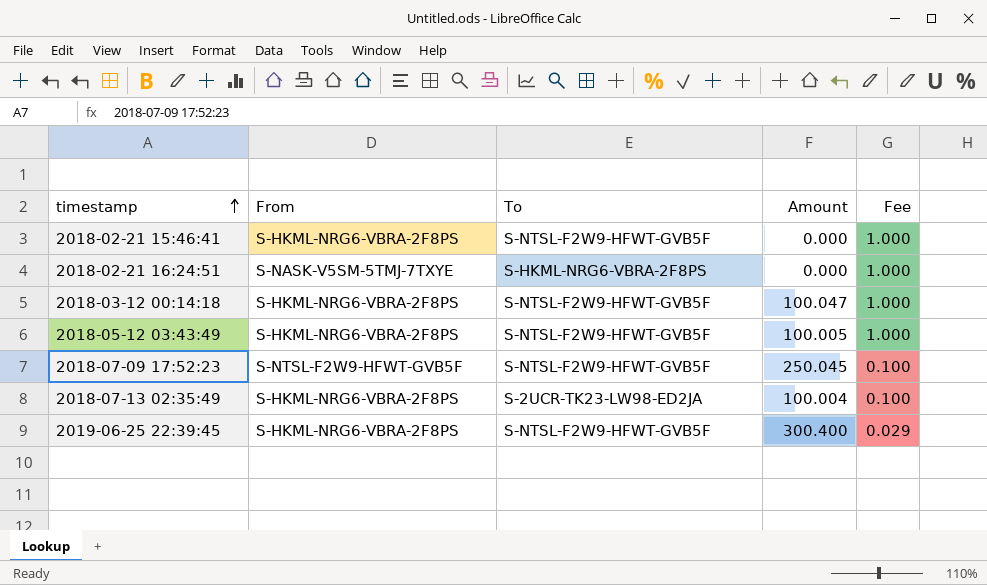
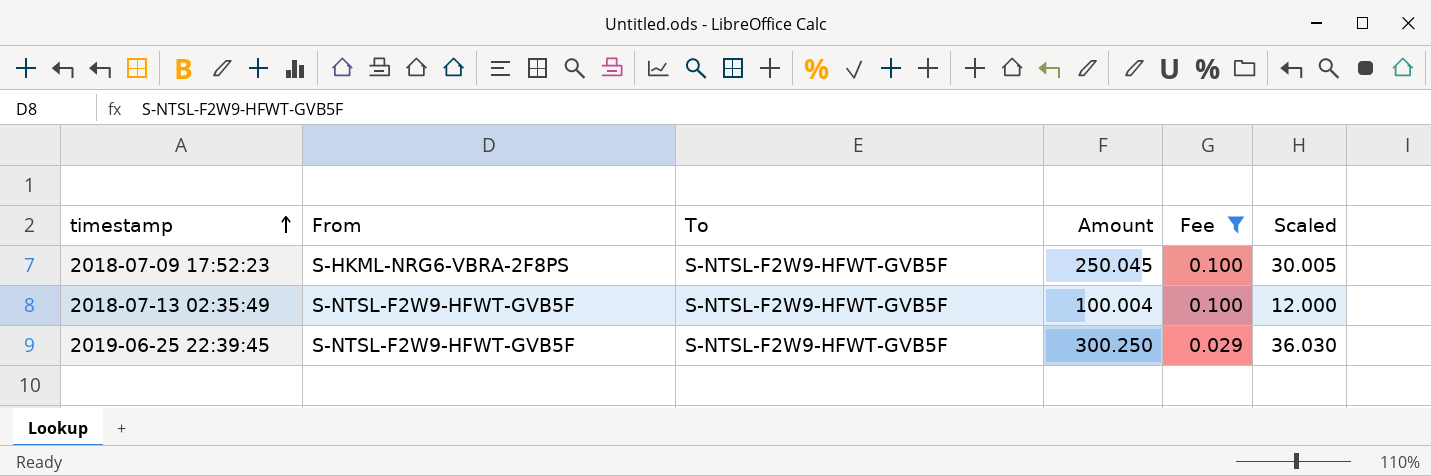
filter: none -> Fee != 1.000
column Scaled | formula: none -> [Amount] * 0.12
2018-07-09 17:52:23 | From: S-NTSL-F2W9-HFWT-GVB5F -> S-HKML-NRG6-VBRA-2F8PS
2018-07-13 02:35:49 | From: S-HKML-NRG6-VBRA-2F8PS -> S-NTSL-F2W9-HFWT-GVB5F
2018-07-13 02:35:49 | To: S-2UCR-TK23-LW98-ED2JA -> S-NTSL-F2W9-HFWT-GVB5F
2019-06-25 22:39:45 | From: S-HKML-NRG6-VBRA-2F8PS -> S-NTSL-F2W9-HFWT-GVB5F
2019-06-25 22:39:45 | Amount: 300.400 -> 300.250

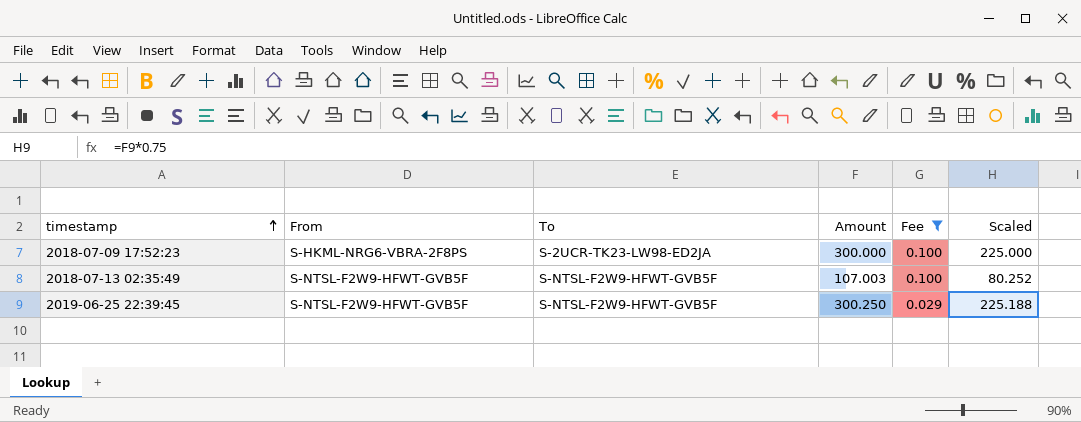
column Scaled | formula: [Amount] * 0.12 -> [Amount] * 0.75
2018-07-09 17:52:23 | To: S-NTSL-F2W9-HFWT-GVB5F -> S-2UCR-TK23-LW98-ED2JA
2018-07-09 17:52:23 | Amount: 250.045 -> 300.000
2018-07-13 02:35:49 | Amount: 100.004 -> 107.003

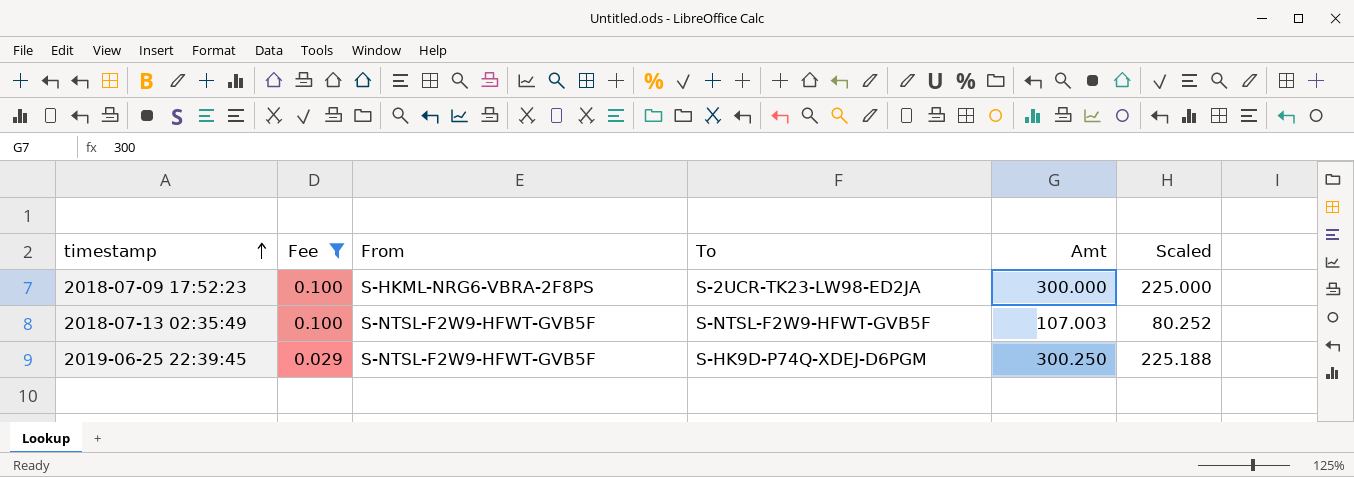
column Fee | position: 5 -> 2
column name: Amount -> Amt
2019-06-25 22:39:45 | To: S-NTSL-F2W9-HFWT-GVB5F -> S-HK9D-P74Q-XDEJ-D6PGM

